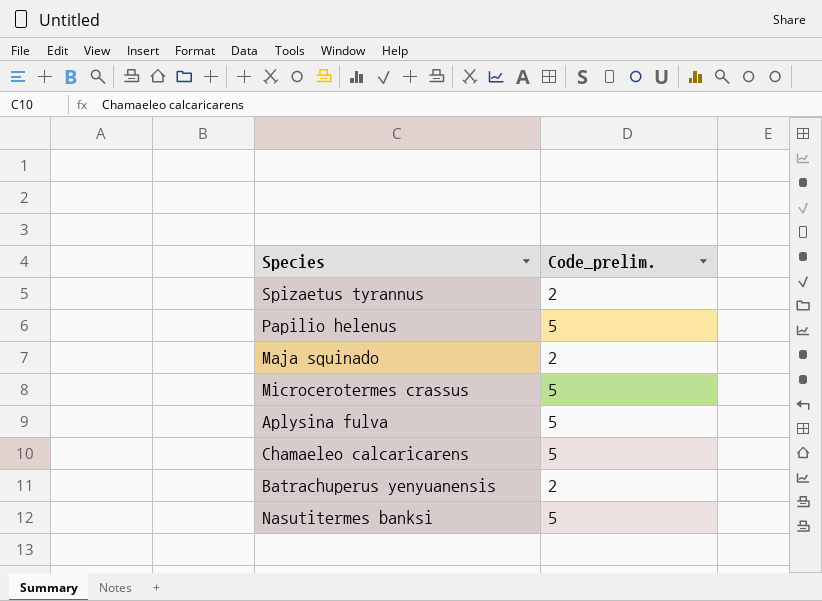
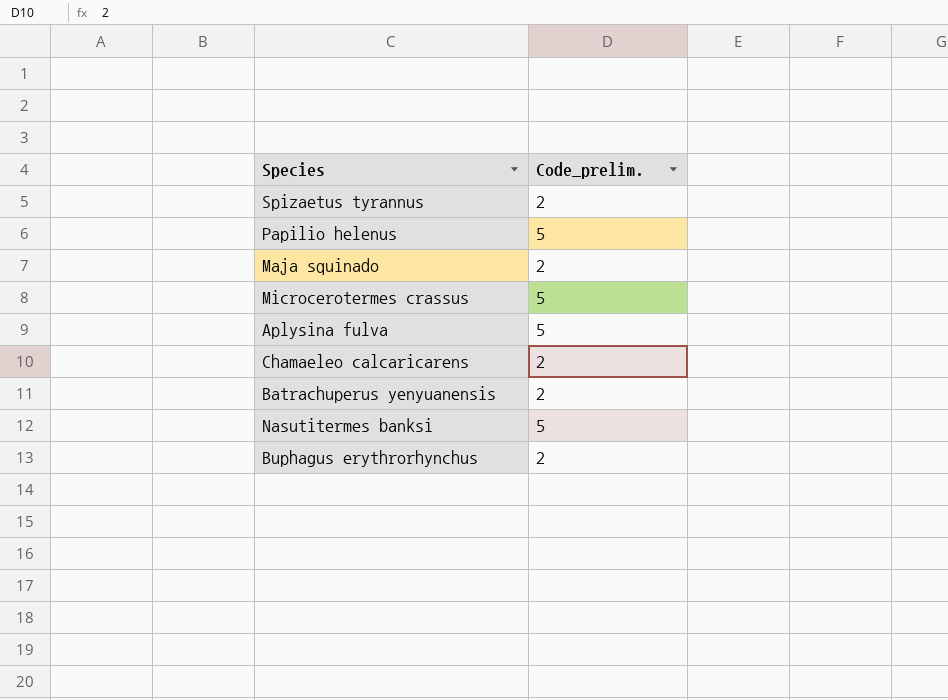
Chamaeleo calcaricarens | Code_prelim.: 5 -> 2
row Buphagus erythrorhynchus: none -> 2

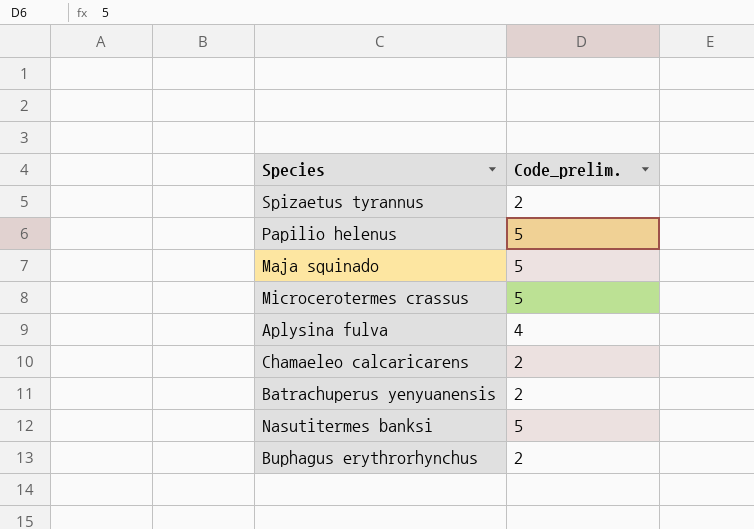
Maja squinado | Code_prelim.: 2 -> 5
Aplysina fulva | Code_prelim.: 5 -> 4

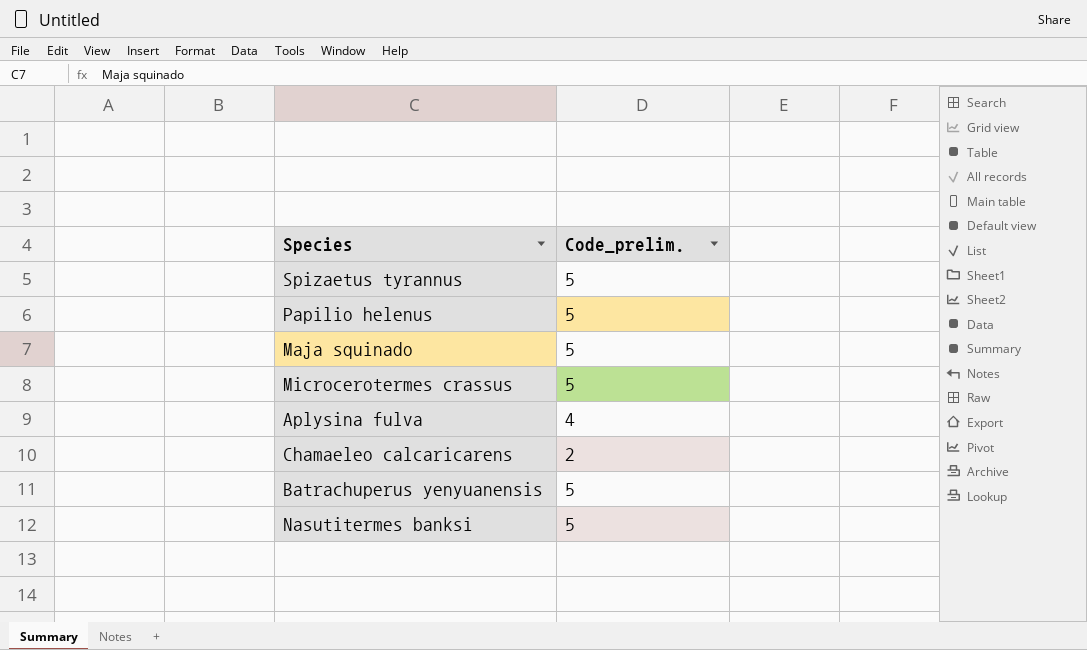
row Buphagus erythrorhynchus: 2 -> none
Spizaetus tyrannus | Code_prelim.: 2 -> 5
Batrachuperus yenyuanensis | Code_prelim.: 2 -> 5

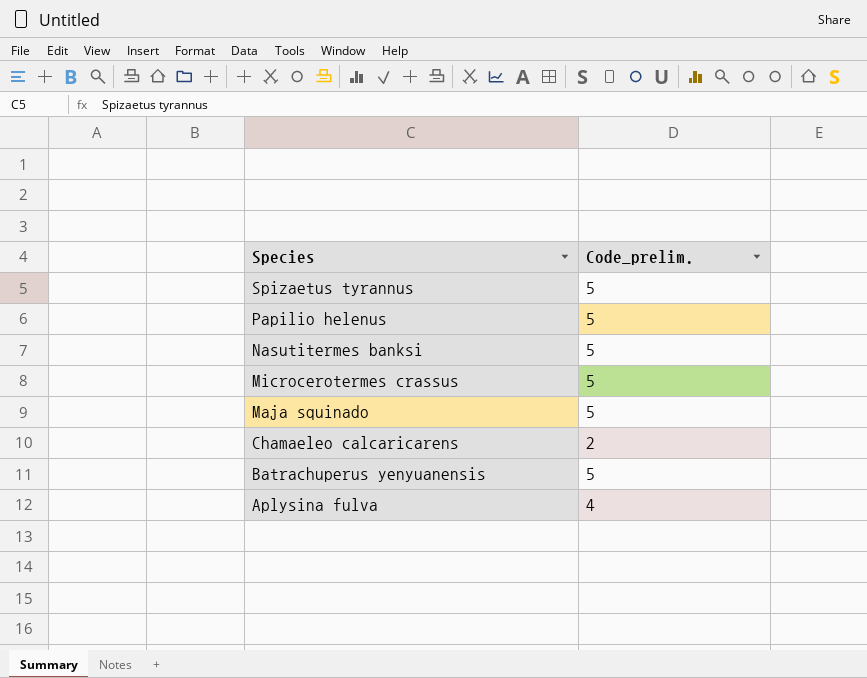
row order: none -> Species descending

